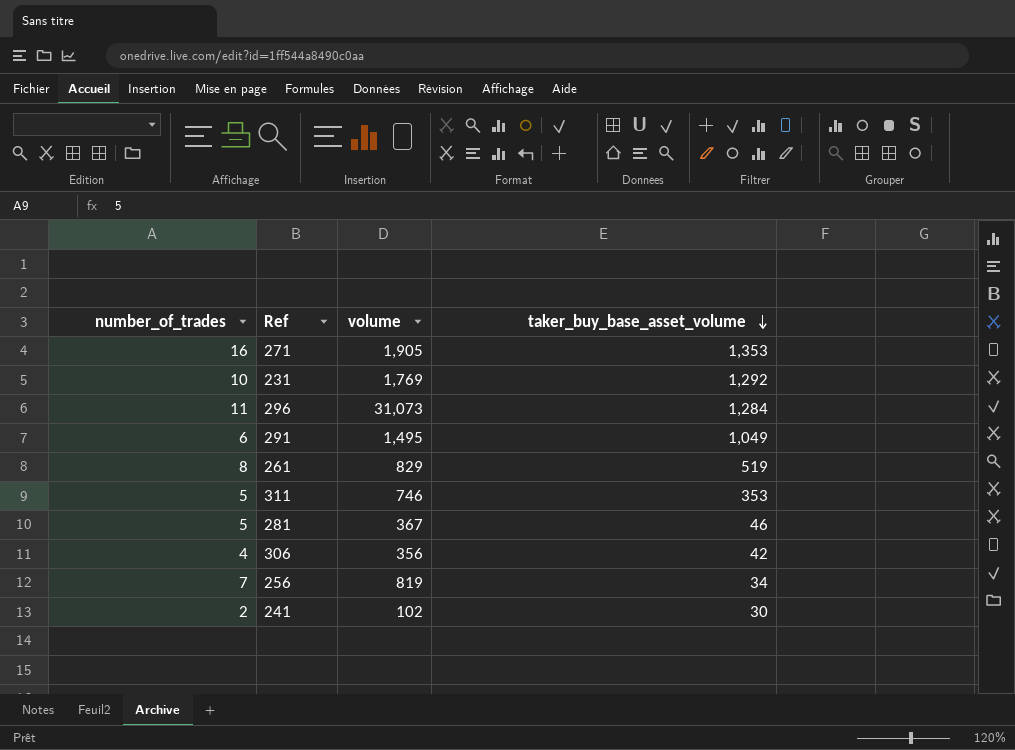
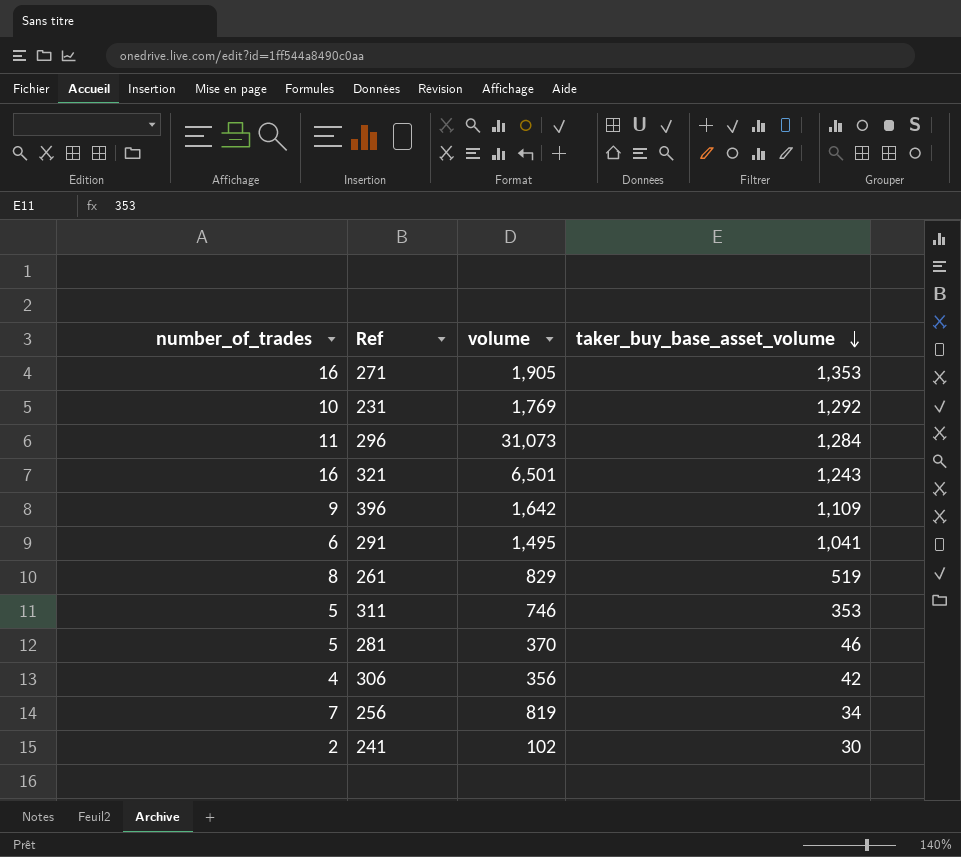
row 321: none -> 16 | 6,501 | 1,243
row 396: none -> 9 | 1,642 | 1,109
291 | taker_buy_base_asset_volume: 1,049 -> 1,041
281 | volume: 367 -> 370

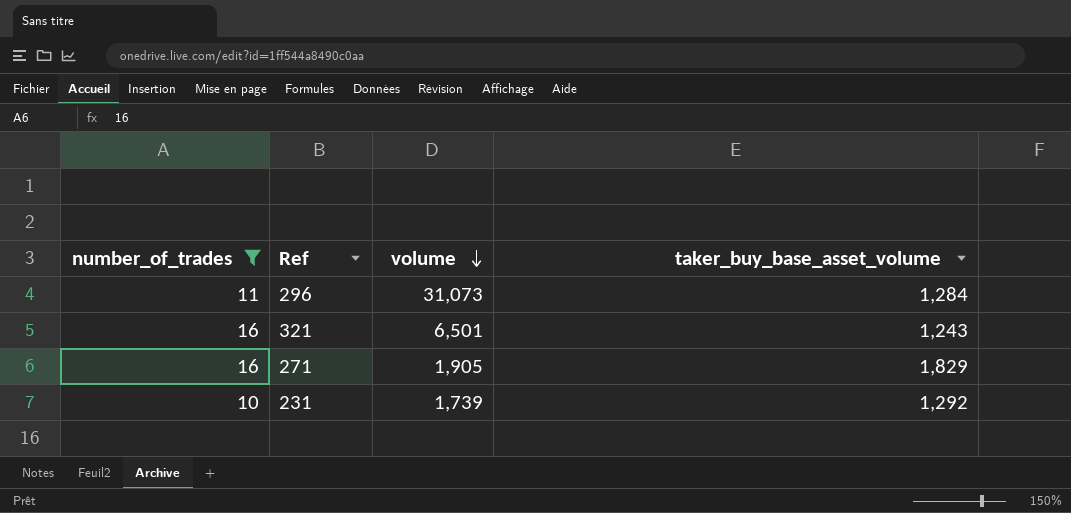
filter: none -> number_of_trades >= 10
row order: taker_buy_base_asset_volume descending -> volume descending
271 | taker_buy_base_asset_volume: 1,353 -> 1,829
231 | volume: 1,769 -> 1,739

